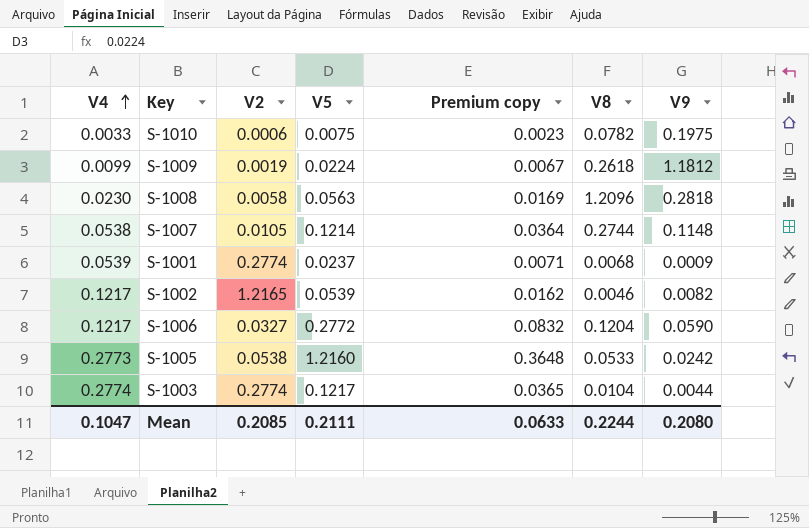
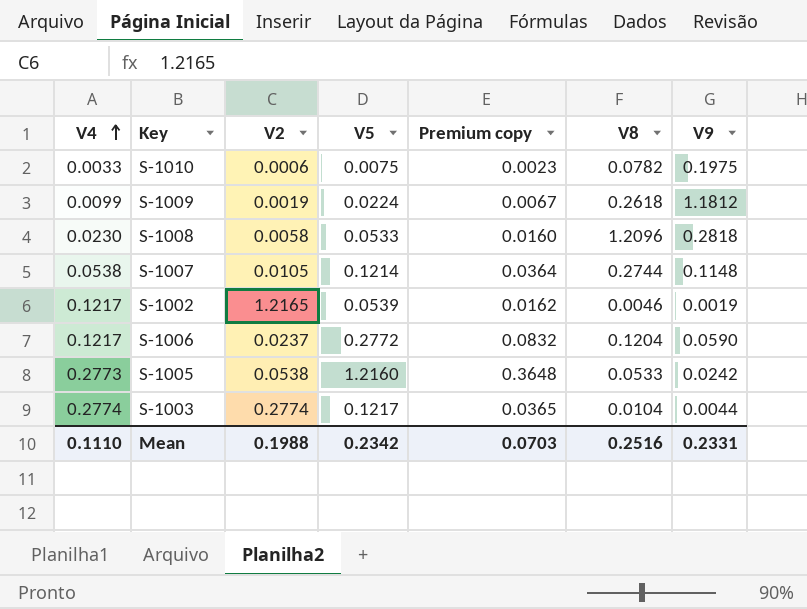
row S-1001: 0.0539 | 0.2774 | 0.0237 | 0.0071 | 0.0068 | 0.0009 -> none
S-1008 | V5: 0.0563 -> 0.0533
S-1008 | Premium copy: 0.0169 -> 0.0160
S-1002 | V9: 0.0082 -> 0.0019
S-1006 | V2: 0.0327 -> 0.0237
Mean | V4: 0.1047 -> 0.1110
Mean | V2: 0.2085 -> 0.1988
Mean | V5: 0.2111 -> 0.2342
Mean | Premium copy: 0.0633 -> 0.0703
Mean | V8: 0.2244 -> 0.2516
Mean | V9: 0.2080 -> 0.2331

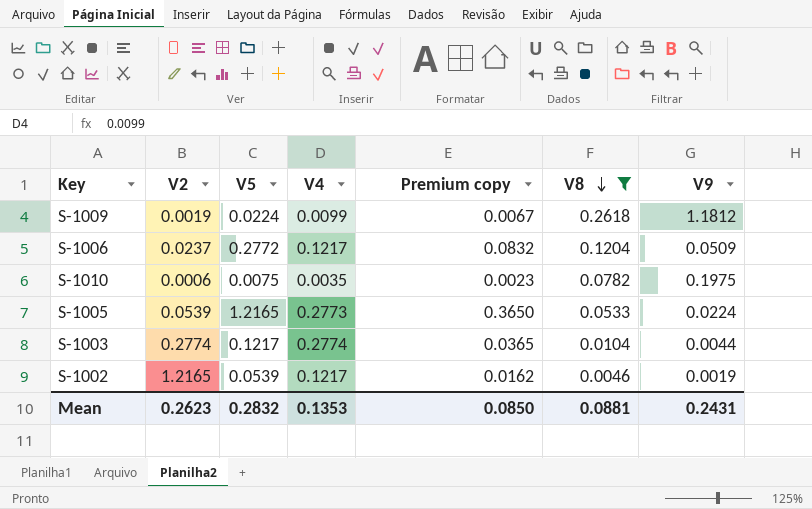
filter: none -> V8 <= 0.2618
row order: V4 ascending -> V8 descending
column V4 | position: 1 -> 4
S-1006 | V9: 0.0590 -> 0.0509
S-1010 | V4: 0.0033 -> 0.0035
S-1005 | V2: 0.0538 -> 0.0539
S-1005 | V5: 1.2160 -> 1.2165
S-1005 | Premium copy: 0.3648 -> 0.3650
S-1005 | V9: 0.0242 -> 0.0224
Mean | V2: 0.1988 -> 0.2623
Mean | V5: 0.2342 -> 0.2832
Mean | V4: 0.1110 -> 0.1353
Mean | Premium copy: 0.0703 -> 0.0850
Mean | V8: 0.2516 -> 0.0881
Mean | V9: 0.2331 -> 0.2431

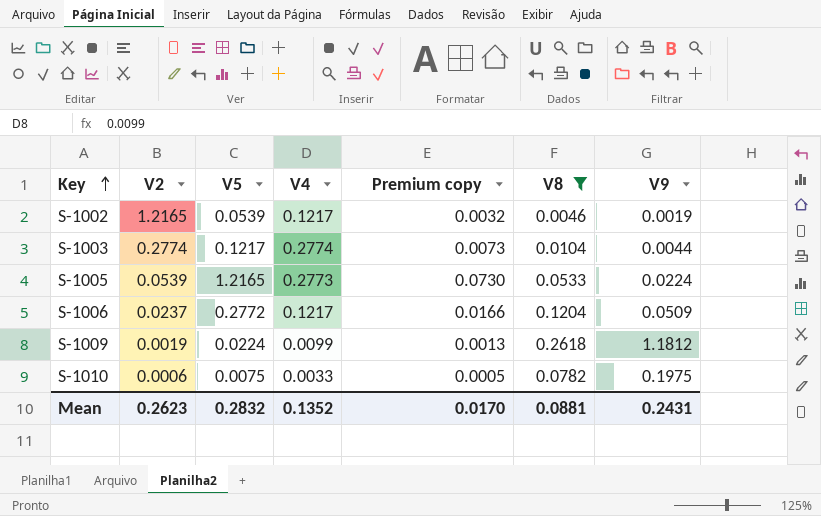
row order: V8 descending -> Key ascending
column Premium copy | formula: [V5] * 0.3 -> [V5] * 0.06
S-1010 | V4: 0.0035 -> 0.0033
Mean | V4: 0.1353 -> 0.1352
Mean | Premium copy: 0.0850 -> 0.0170

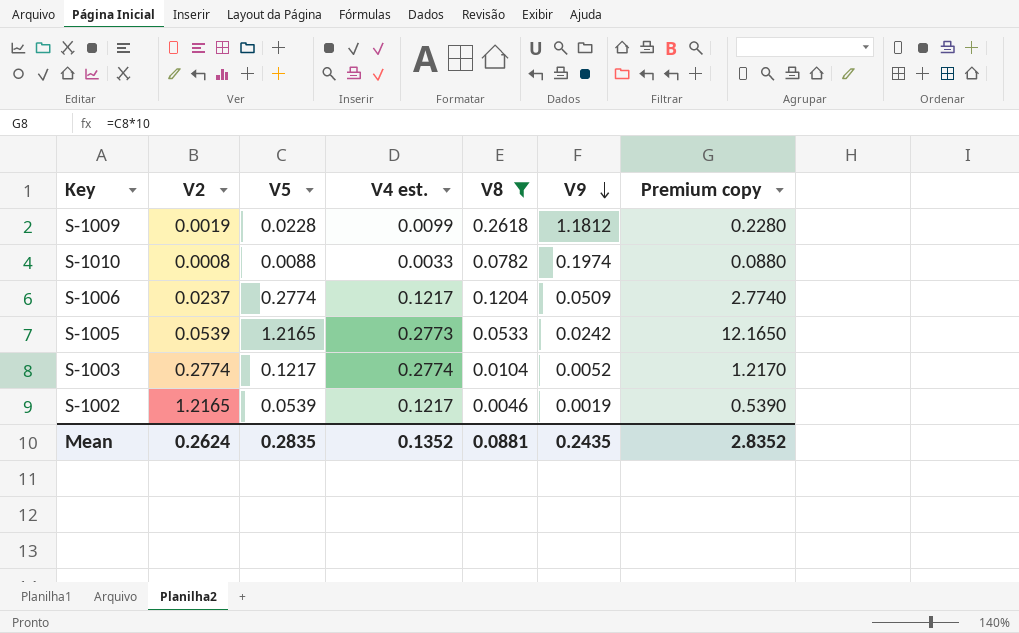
row order: Key ascending -> V9 descending
column name: V4 -> V4 est.
column Premium copy | formula: [V5] * 0.06 -> [V5] * 10
column Premium copy | position: 5 -> 7
S-1009 | V5: 0.0224 -> 0.0228
S-1010 | V2: 0.0006 -> 0.0008
S-1010 | V5: 0.0075 -> 0.0088
S-1010 | V9: 0.1975 -> 0.1974
S-1006 | V5: 0.2772 -> 0.2774
S-1005 | V9: 0.0224 -> 0.0242
S-1003 | V9: 0.0044 -> 0.0052
Mean | V2: 0.2623 -> 0.2624
Mean | V5: 0.2832 -> 0.2835
Mean | V9: 0.2431 -> 0.2435
Mean | Premium copy: 0.0170 -> 2.8352

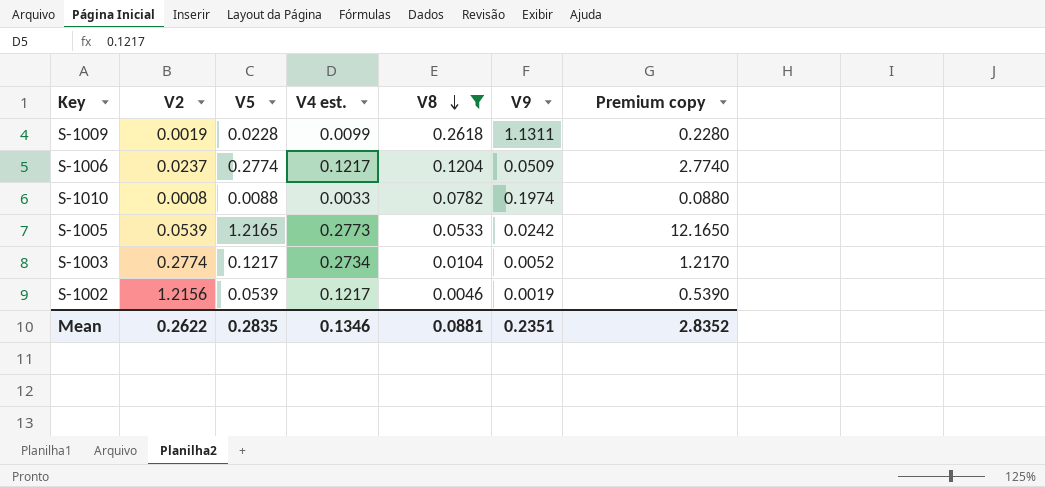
row order: V9 descending -> V8 descending
S-1009 | V9: 1.1812 -> 1.1311
S-1003 | V4 est.: 0.2774 -> 0.2734
S-1002 | V2: 1.2165 -> 1.2156
Mean | V2: 0.2624 -> 0.2622
Mean | V4 est.: 0.1352 -> 0.1346
Mean | V9: 0.2435 -> 0.2351

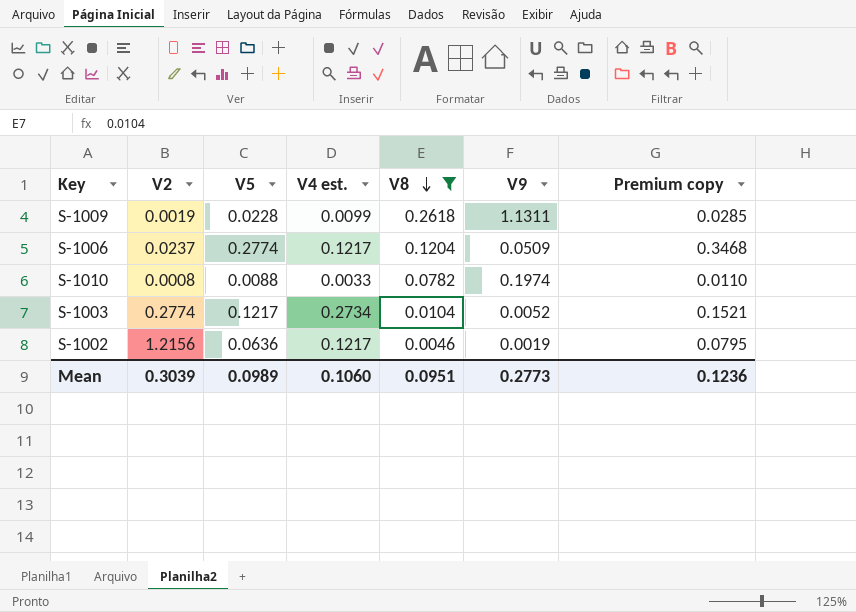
column Premium copy | formula: [V5] * 10 -> [V5] * 1.25
row S-1005: 0.0539 | 1.2165 | 0.2773 | 0.0533 | 0.0242 | 12.1650 -> none
S-1002 | V5: 0.0539 -> 0.0636
Mean | V2: 0.2622 -> 0.3039
Mean | V5: 0.2835 -> 0.0989
Mean | V4 est.: 0.1346 -> 0.1060
Mean | V8: 0.0881 -> 0.0951
Mean | V9: 0.2351 -> 0.2773
Mean | Premium copy: 2.8352 -> 0.1236

